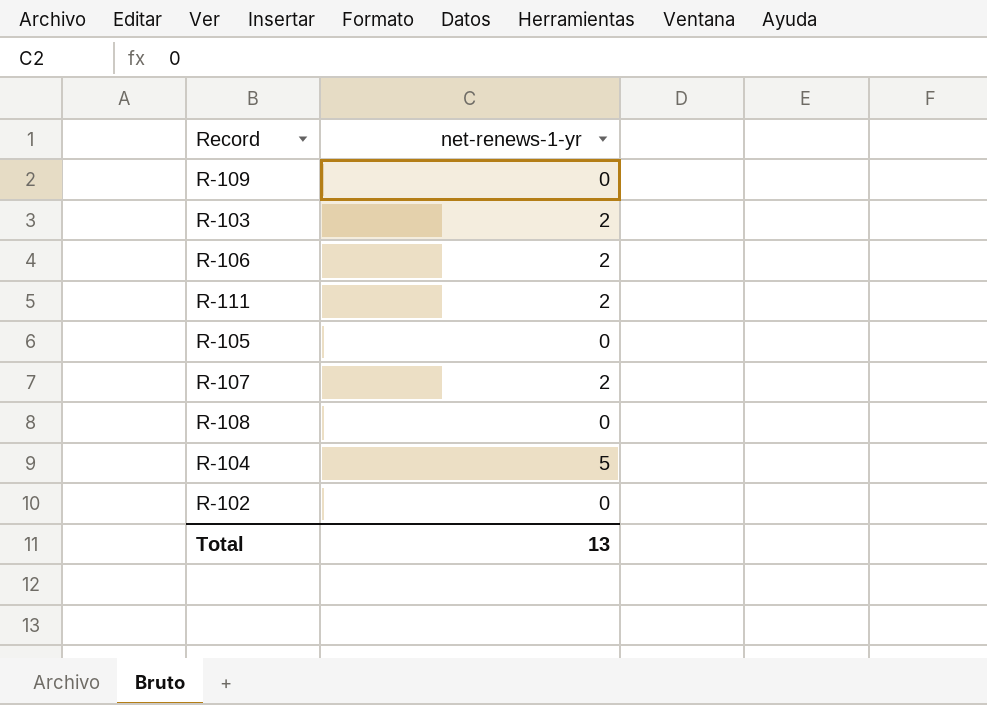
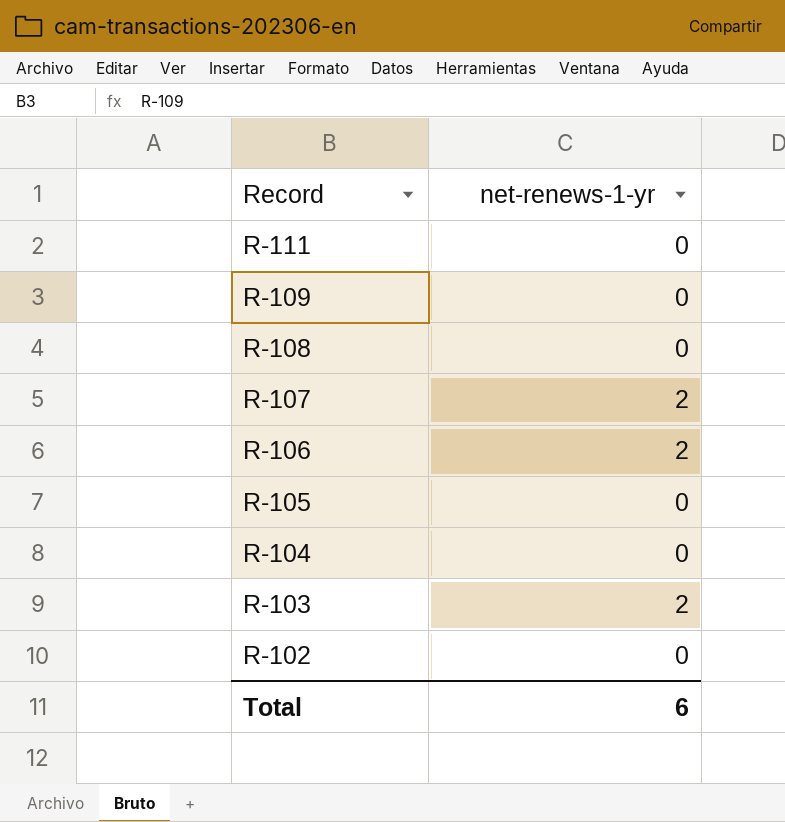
row order: none -> Record descending
R-111 | net-renews-1-yr: 2 -> 0
R-104 | net-renews-1-yr: 5 -> 0
Total | net-renews-1-yr: 13 -> 6

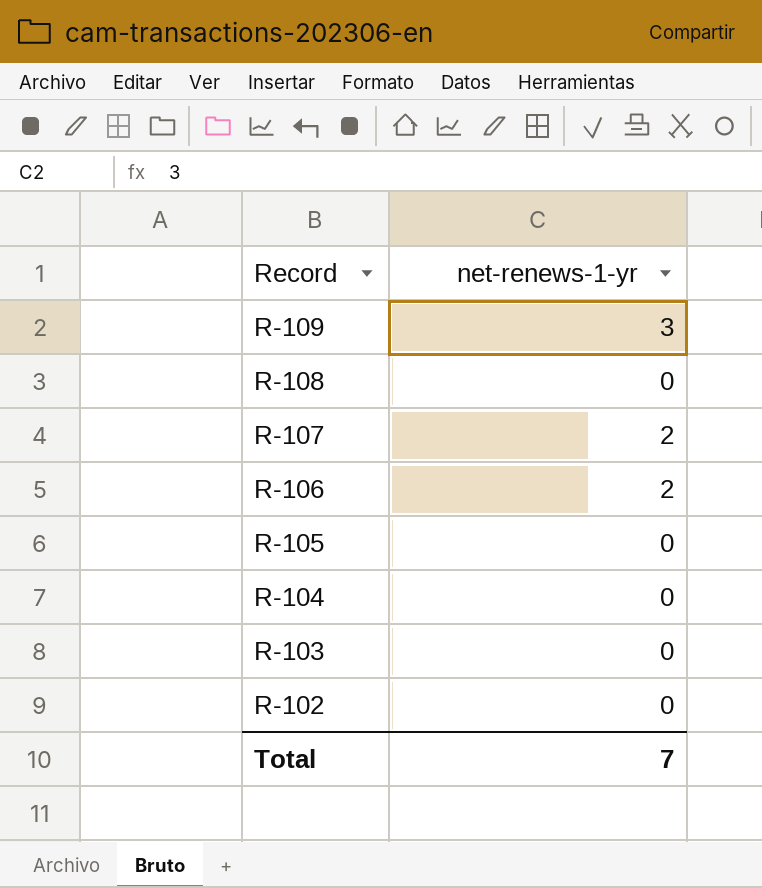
row R-111: 0 -> none
R-109 | net-renews-1-yr: 0 -> 3
R-103 | net-renews-1-yr: 2 -> 0
Total | net-renews-1-yr: 6 -> 7

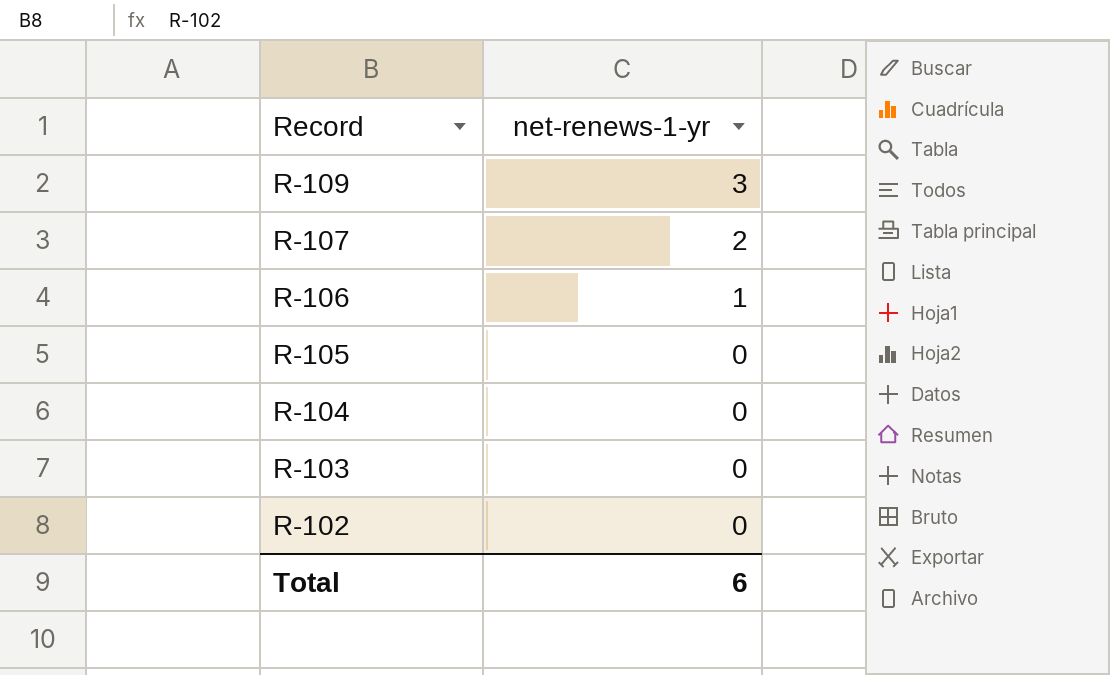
row R-108: 0 -> none
R-106 | net-renews-1-yr: 2 -> 1
Total | net-renews-1-yr: 7 -> 6

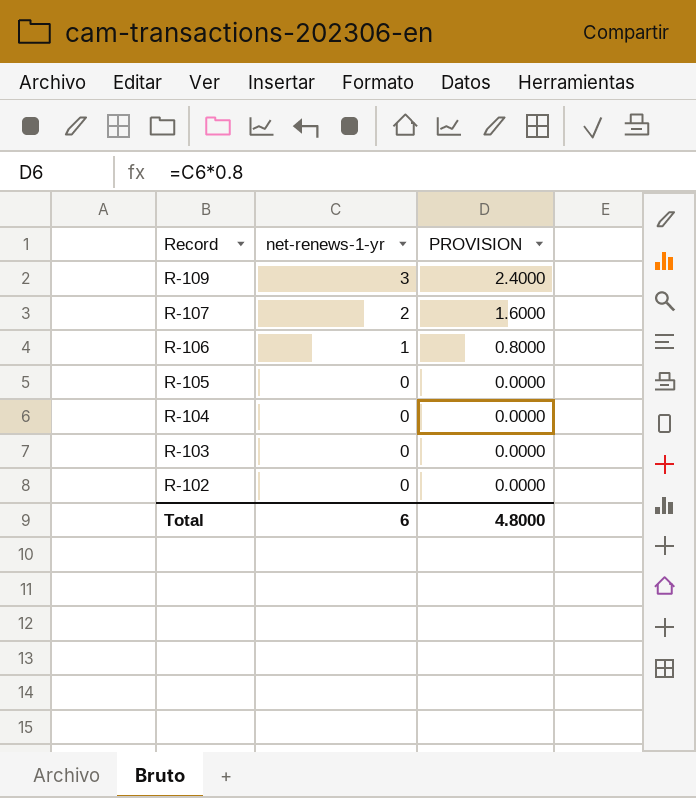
column PROVISION | formula: none -> [net-renews-1-yr] * 0.8

